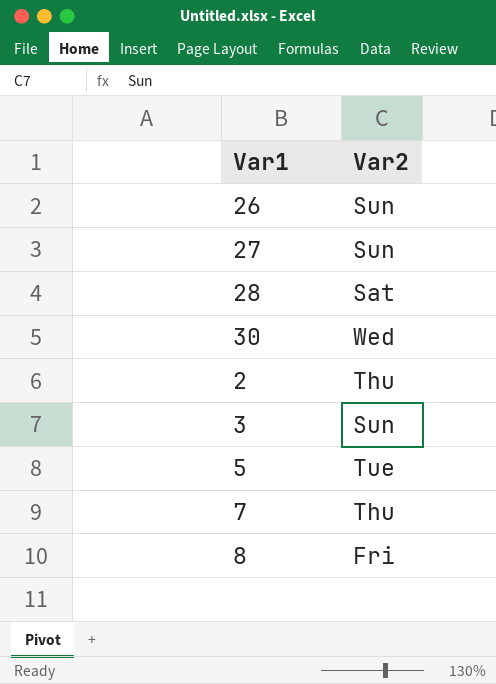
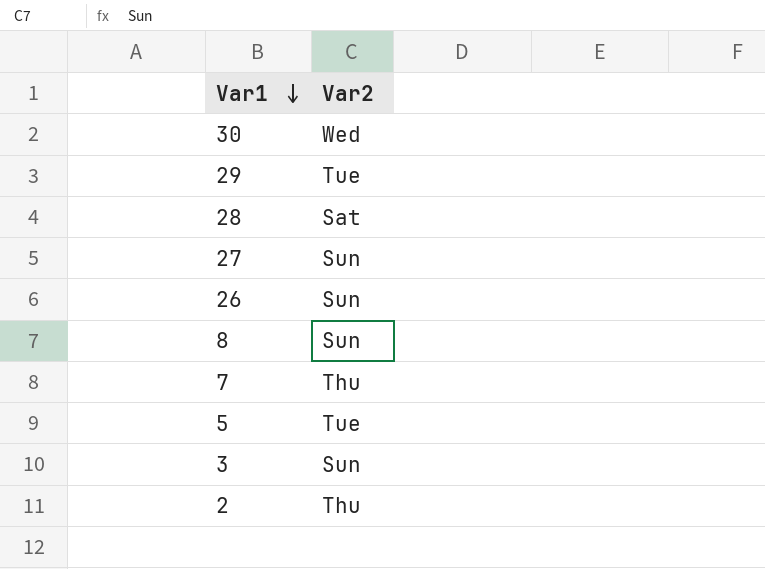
row order: none -> Var1 descending
row 29: none -> Tue
8 | Var2: Fri -> Sun

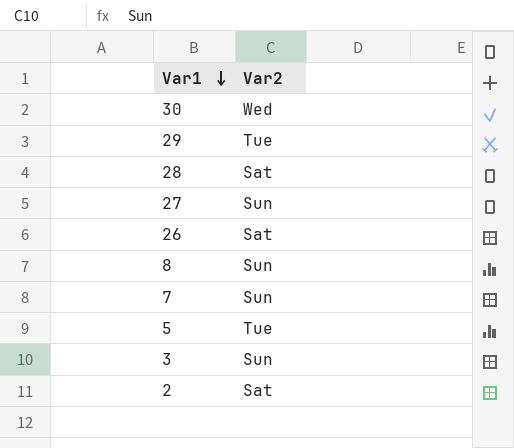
26 | Var2: Sun -> Sat
7 | Var2: Thu -> Sun
2 | Var2: Thu -> Sat

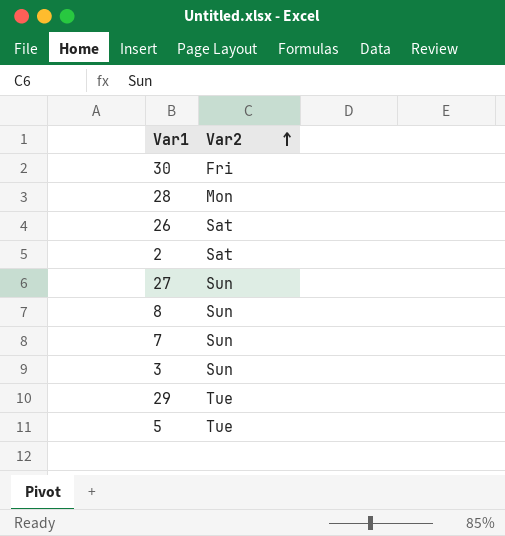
row order: Var1 descending -> Var2 ascending
30 | Var2: Wed -> Fri
28 | Var2: Sat -> Mon

